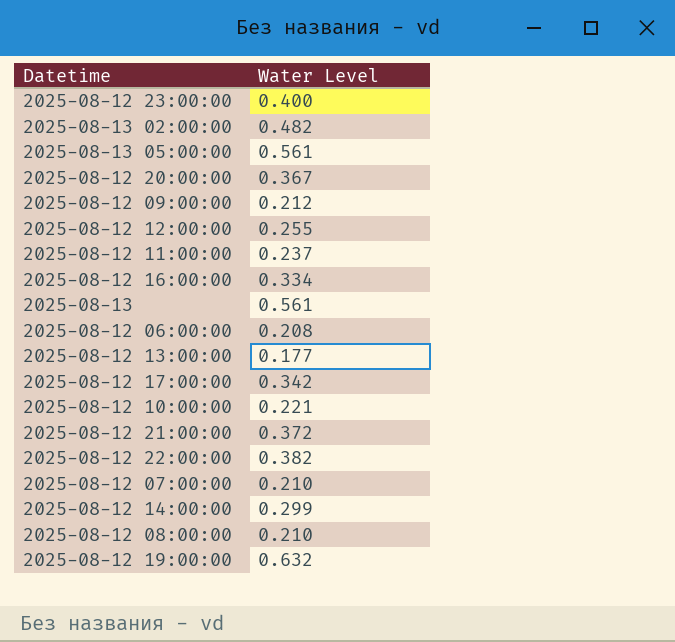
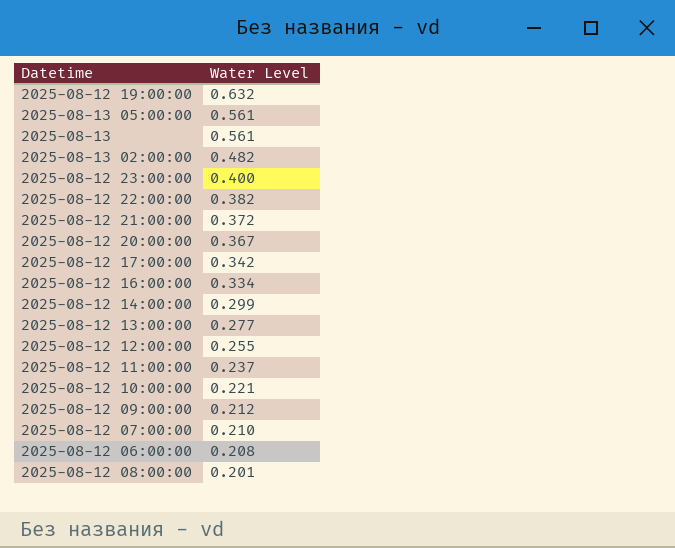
row order: none -> Water Level descending
2025-08-12 13:00:00 | Water Level: 0.177 -> 0.277
2025-08-12 08:00:00 | Water Level: 0.210 -> 0.201

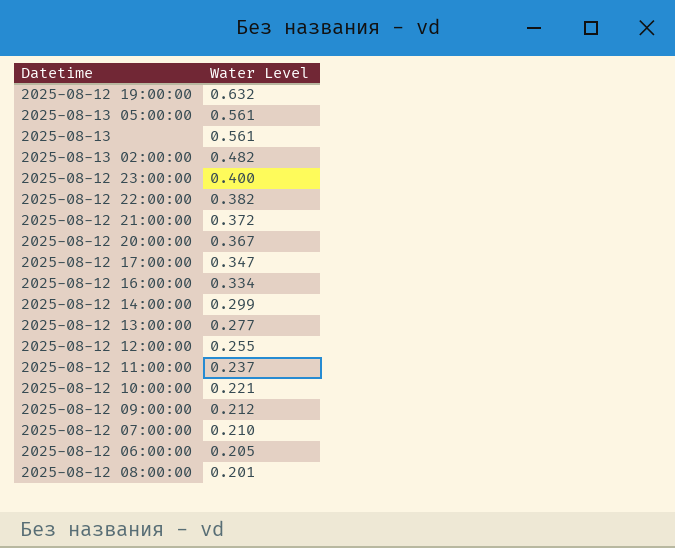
2025-08-12 17:00:00 | Water Level: 0.342 -> 0.347
2025-08-12 06:00:00 | Water Level: 0.208 -> 0.205

